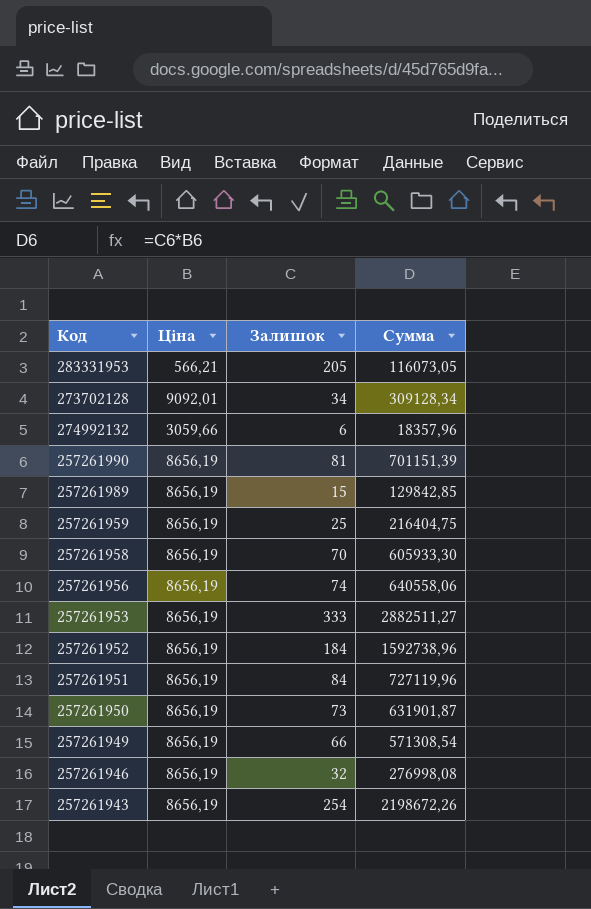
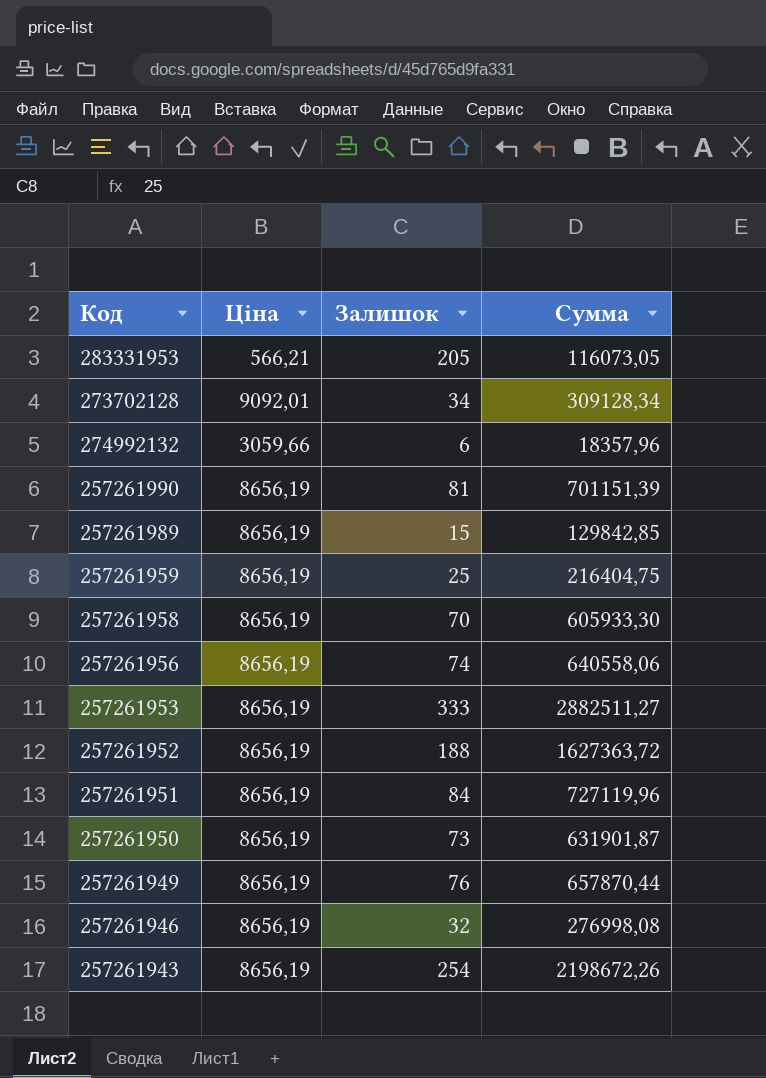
257261952 | Залишок: 184 -> 188
257261952 | Сумма: 1592738,96 -> 1627363,72
257261949 | Залишок: 66 -> 76
257261949 | Сумма: 571308,54 -> 657870,44

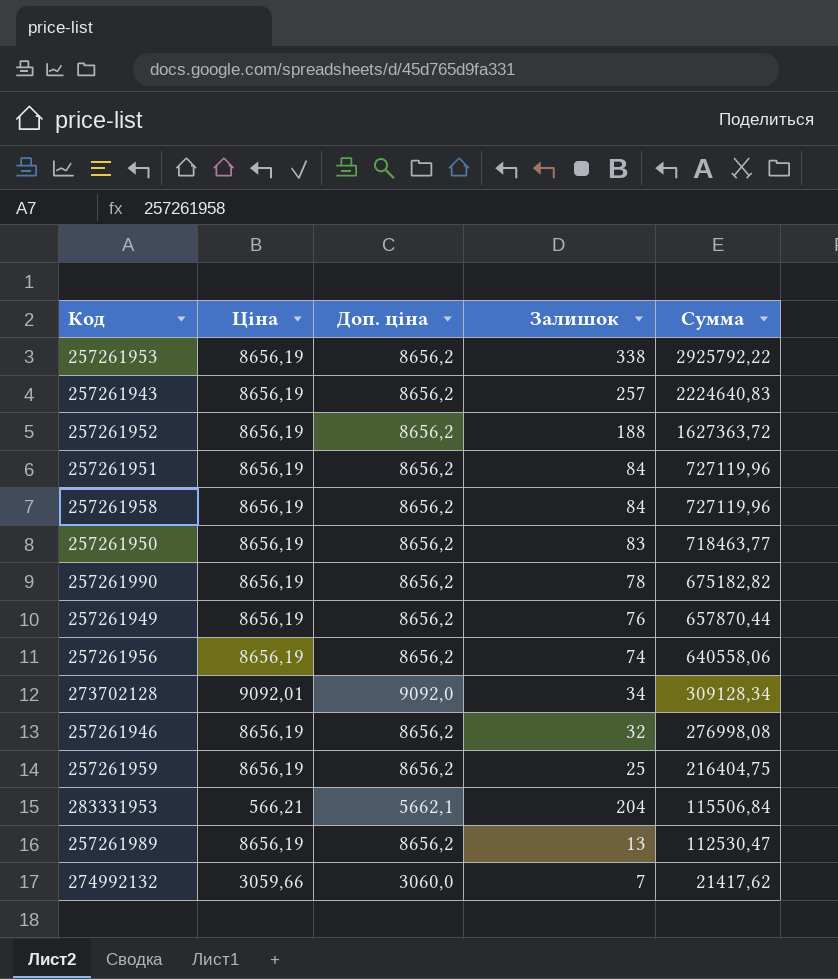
row order: none -> Сумма descending
column Доп. ціна | position: none -> 3
257261953 | Залишок: 333 -> 338
257261953 | Сумма: 2882511,27 -> 2925792,22
257261943 | Залишок: 254 -> 257
257261943 | Сумма: 2198672,26 -> 2224640,83
257261958 | Залишок: 70 -> 84
257261958 | Сумма: 605933,30 -> 727119,96
257261950 | Залишок: 73 -> 83
257261950 | Сумма: 631901,87 -> 718463,77
257261990 | Залишок: 81 -> 78
257261990 | Сумма: 701151,39 -> 675182,82
283331953 | Залишок: 205 -> 204
283331953 | Сумма: 116073,05 -> 115506,84
257261989 | Залишок: 15 -> 13
257261989 | Сумма: 129842,85 -> 112530,47
274992132 | Залишок: 6 -> 7
274992132 | Сумма: 18357,96 -> 21417,62

